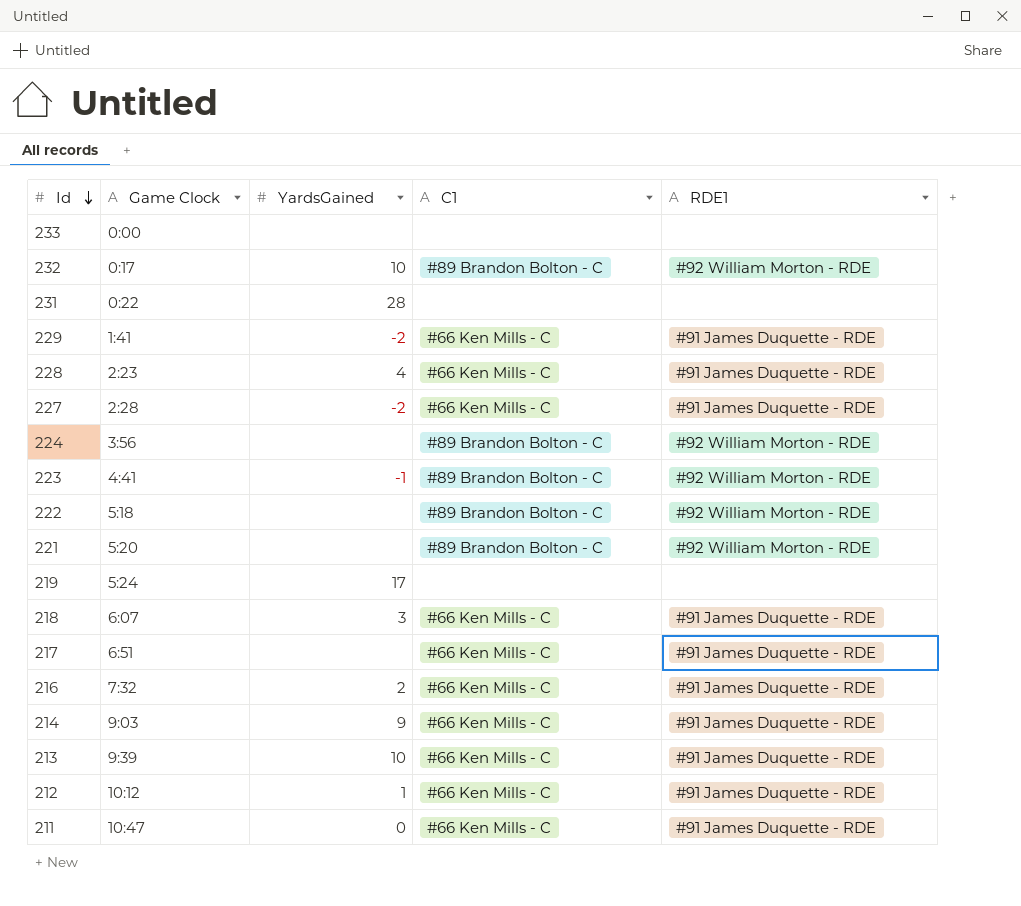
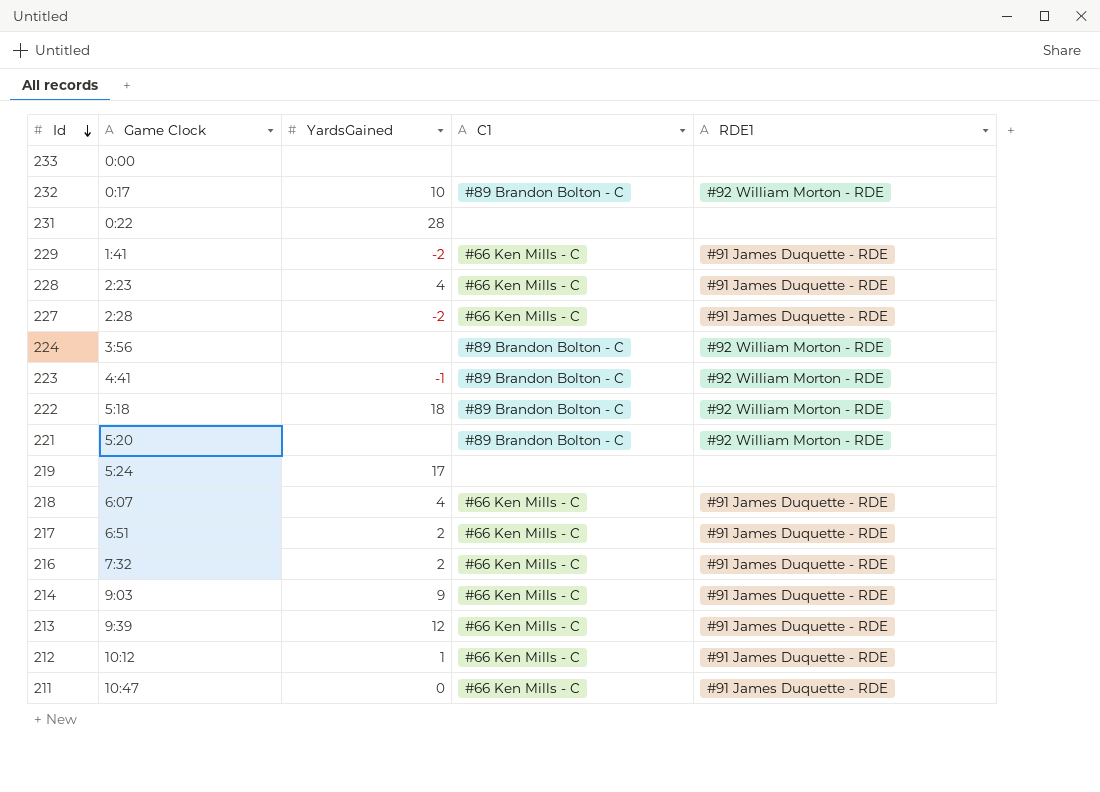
222 | YardsGained: none -> 18
218 | YardsGained: 3 -> 4
217 | YardsGained: none -> 2
213 | YardsGained: 10 -> 12

